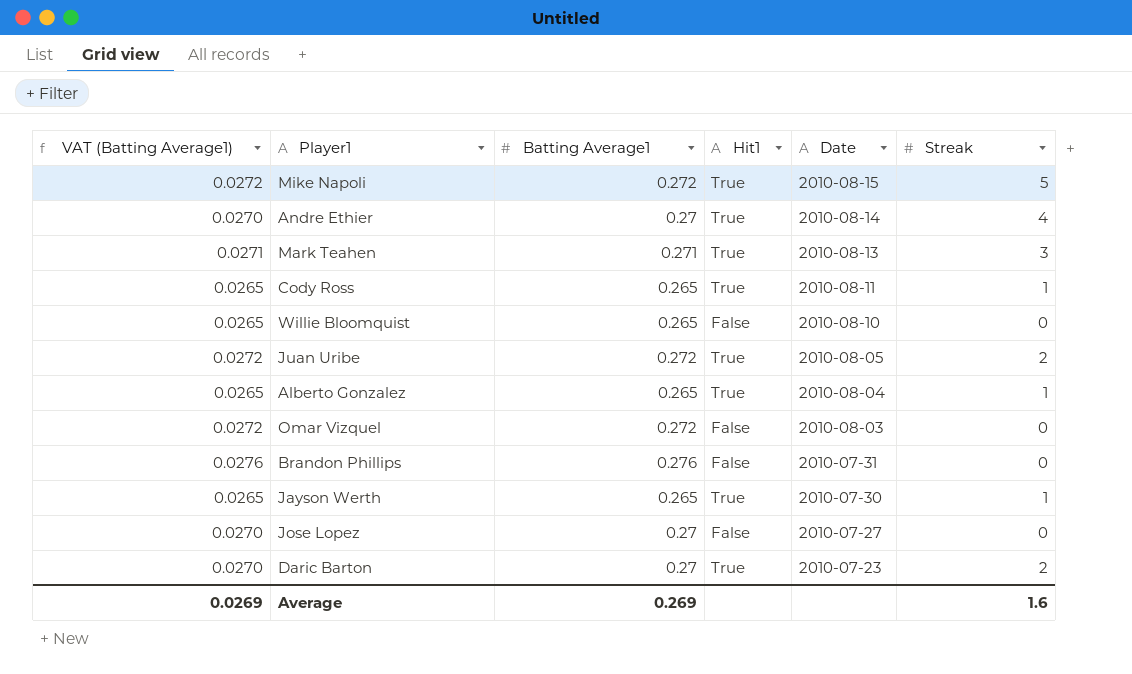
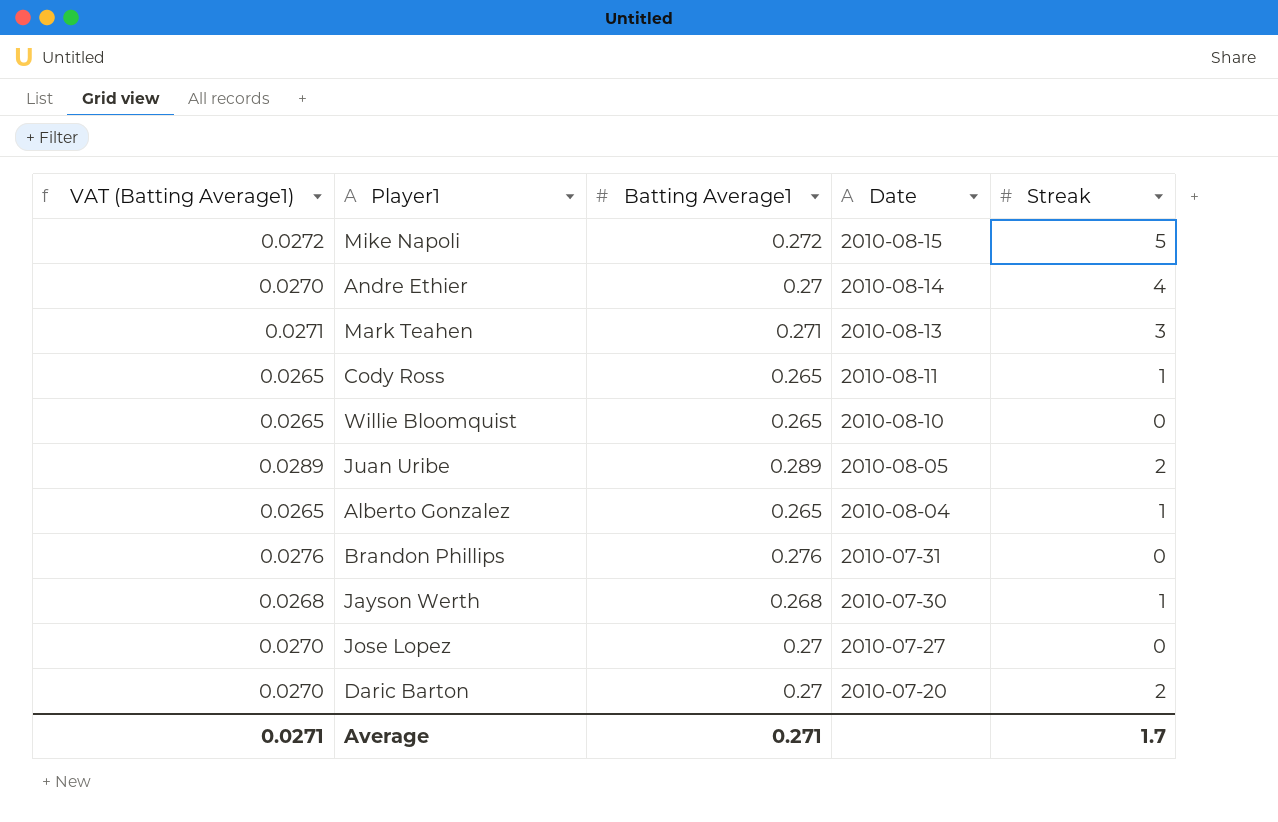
column Hit1 | position: 4 -> none
row Omar Vizquel: 0.0272 | 0.272 | False | 2010-08-03 | 0 -> none
Juan Uribe | VAT (Batting Average1): 0.0272 -> 0.0289
Juan Uribe | Batting Average1: 0.272 -> 0.289
Jayson Werth | VAT (Batting Average1): 0.0265 -> 0.0268
Jayson Werth | Batting Average1: 0.265 -> 0.268
Daric Barton | Date: 2010-07-23 -> 2010-07-20
Average | VAT (Batting Average1): 0.0269 -> 0.0271
Average | Batting Average1: 0.269 -> 0.271
Average | Streak: 1.6 -> 1.7

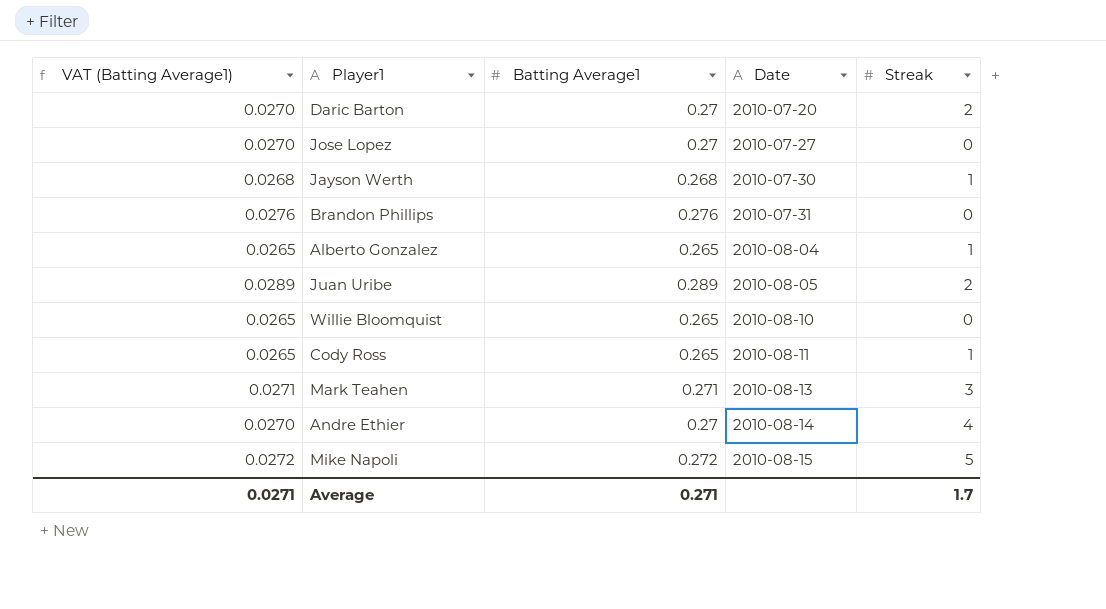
row order: Date descending -> Date ascending

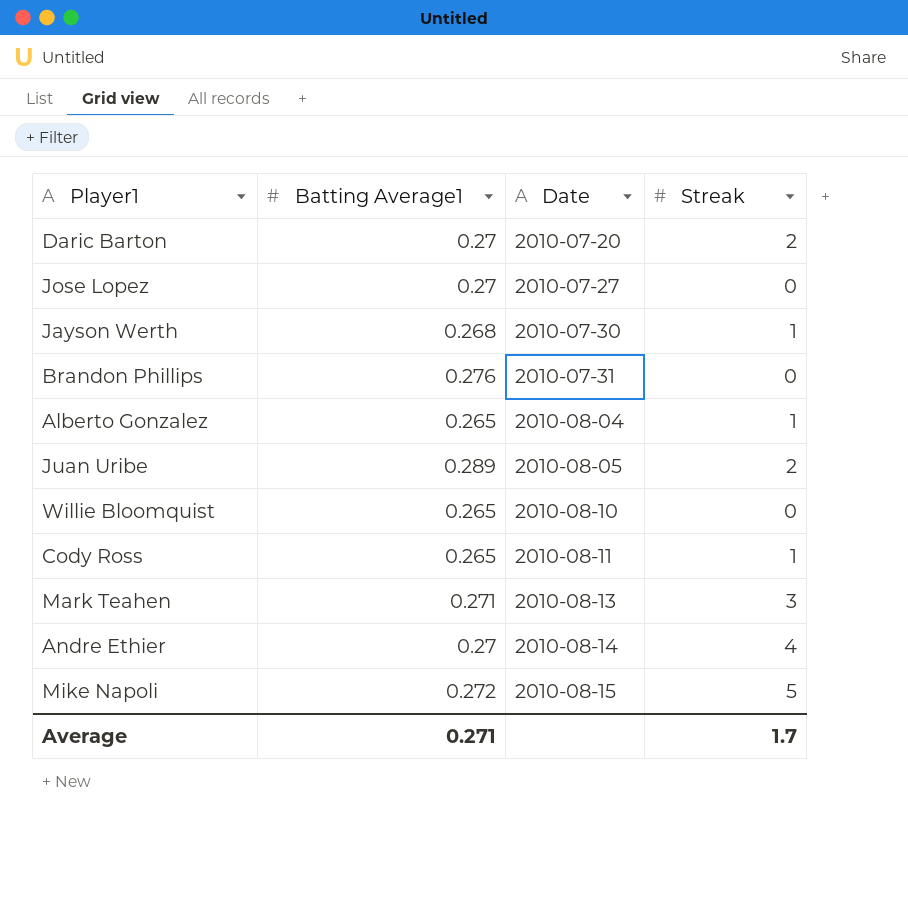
column VAT (Batting Average1) | formula: [Batting Average1] * 0.1 -> none

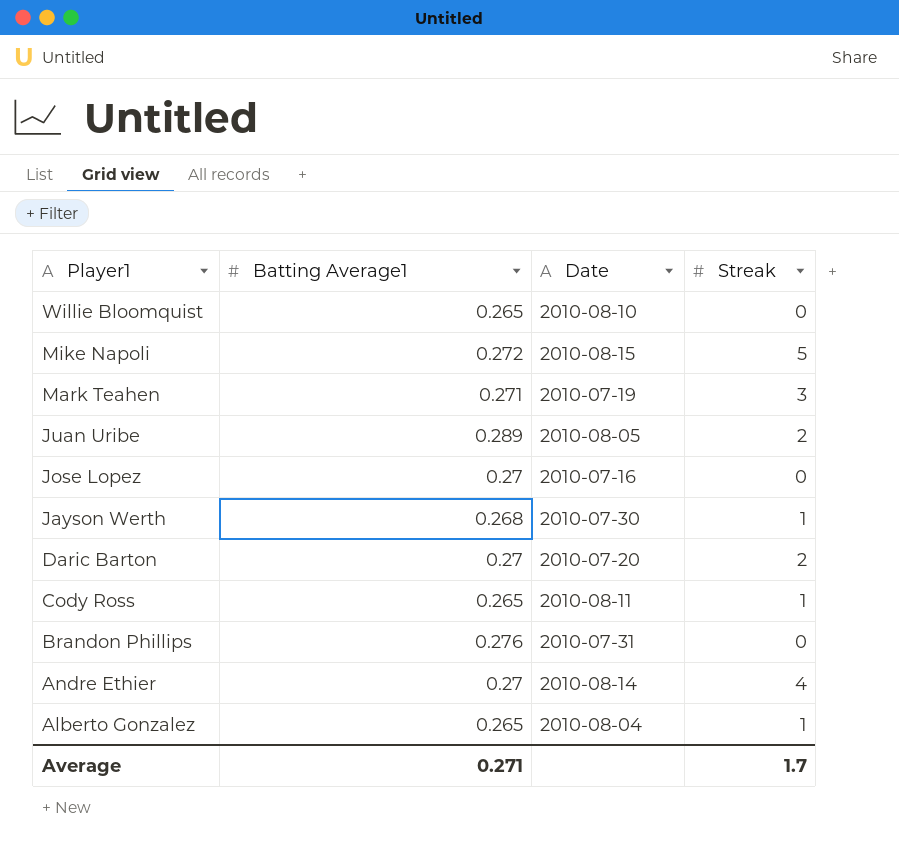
row order: Date ascending -> Player1 descending
Mark Teahen | Date: 2010-08-13 -> 2010-07-19
Jose Lopez | Date: 2010-07-27 -> 2010-07-16

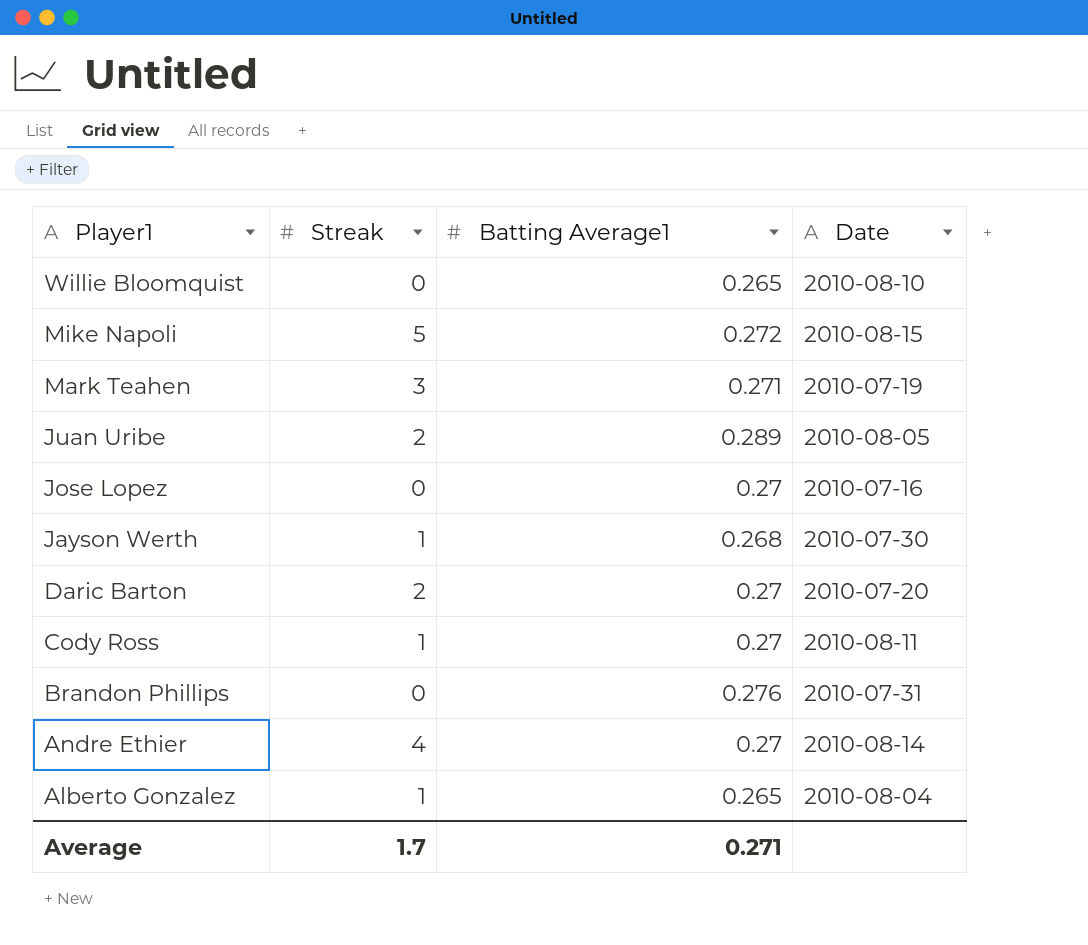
column Streak | position: 4 -> 2
Cody Ross | Batting Average1: 0.265 -> 0.27

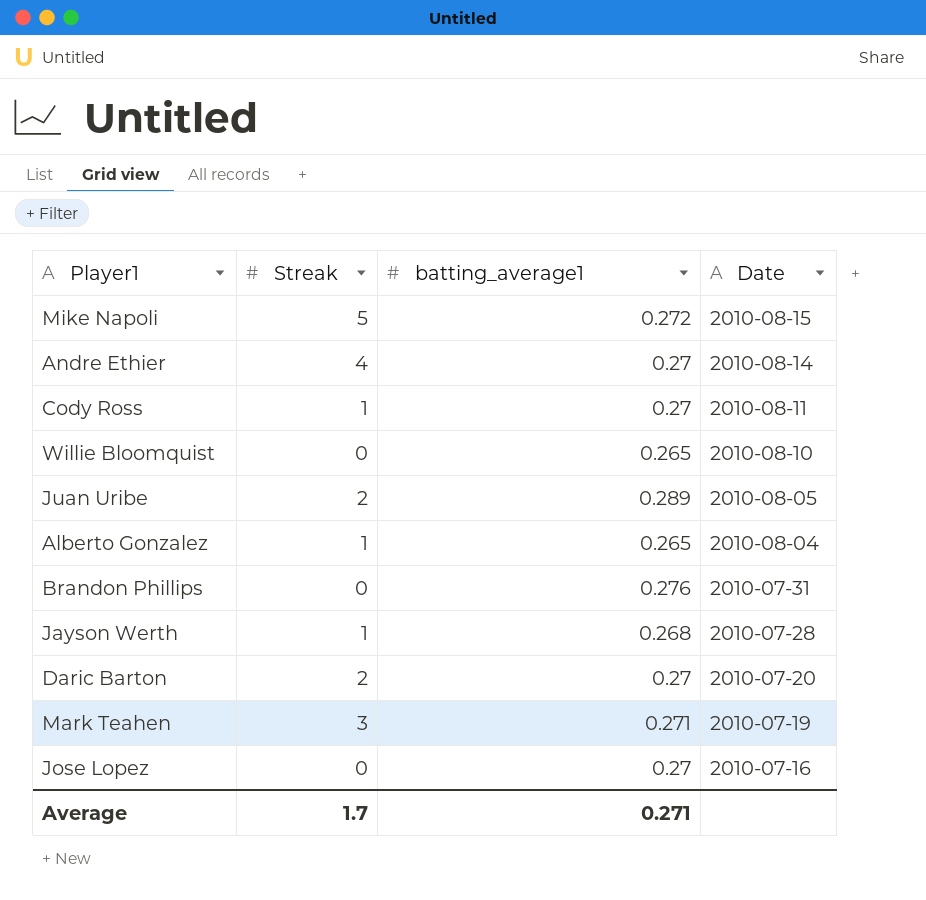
row order: Player1 descending -> Date descending
column name: Batting Average1 -> batting_average1
Jayson Werth | Date: 2010-07-30 -> 2010-07-28

